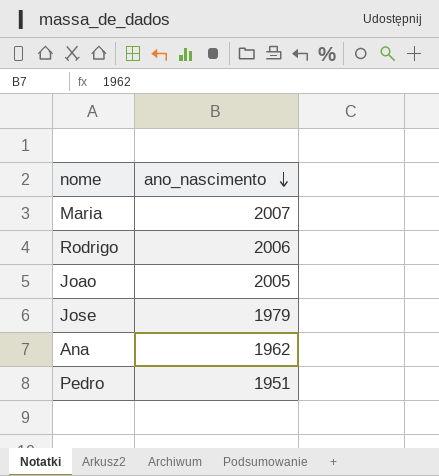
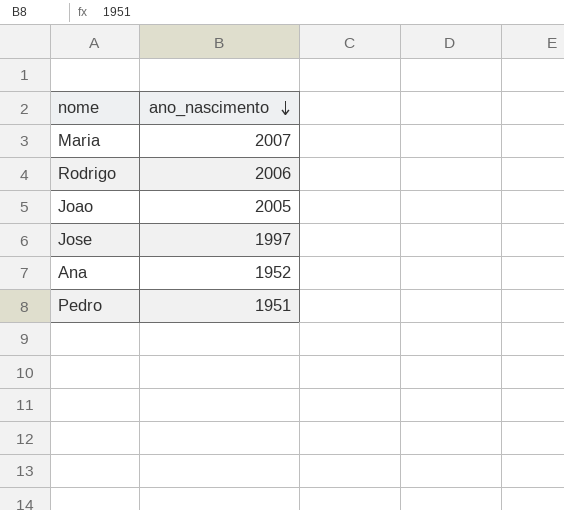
Jose | ano_nascimento: 1979 -> 1997
Ana | ano_nascimento: 1962 -> 1952

